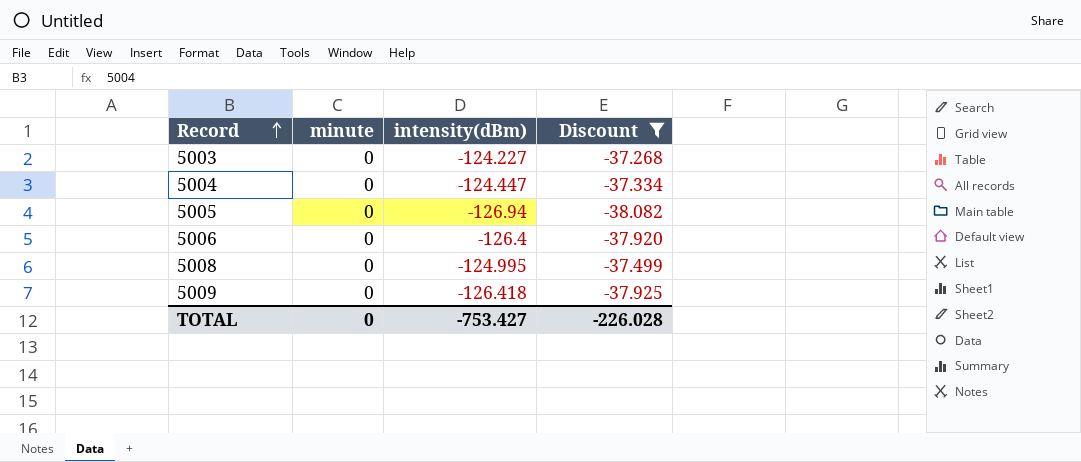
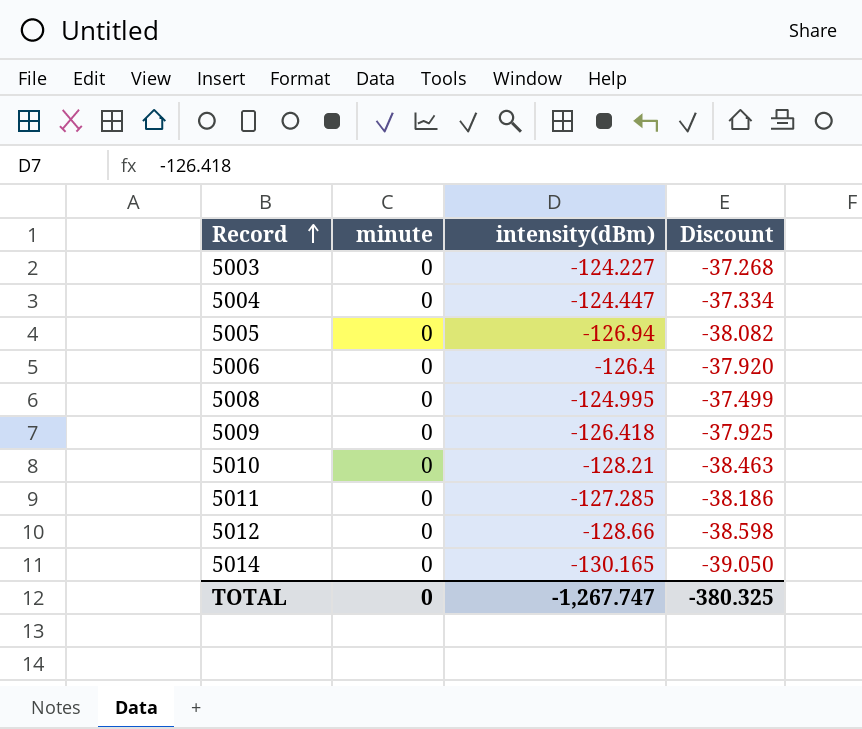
filter: Discount >= -38.082 -> none
TOTAL | intensity(dBm): -753.427 -> -1,267.747
TOTAL | Discount: -226.028 -> -380.325

